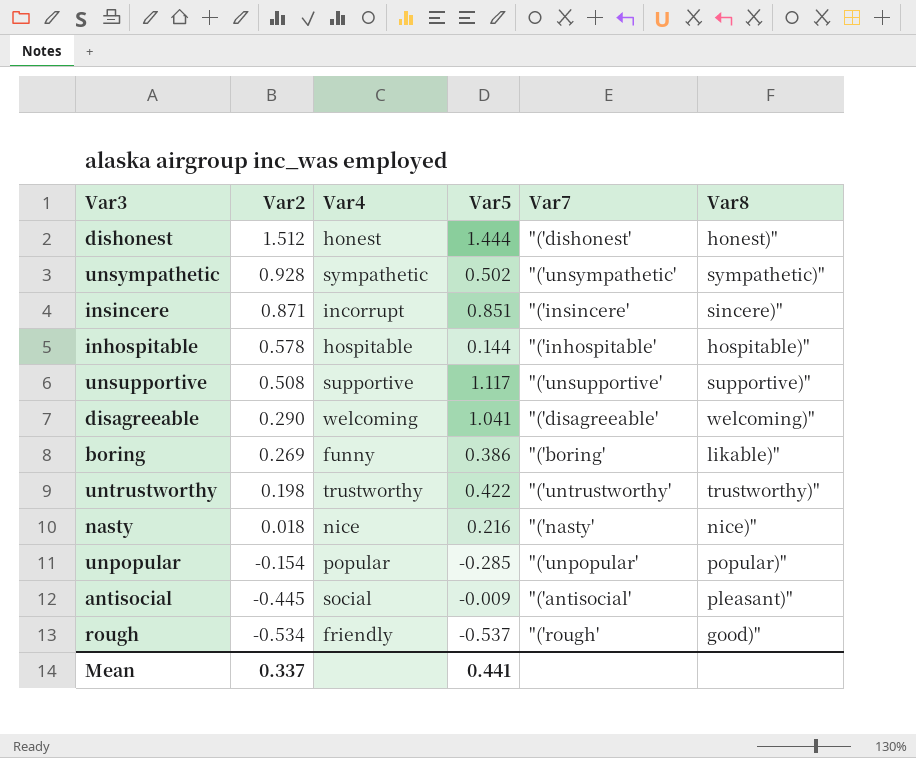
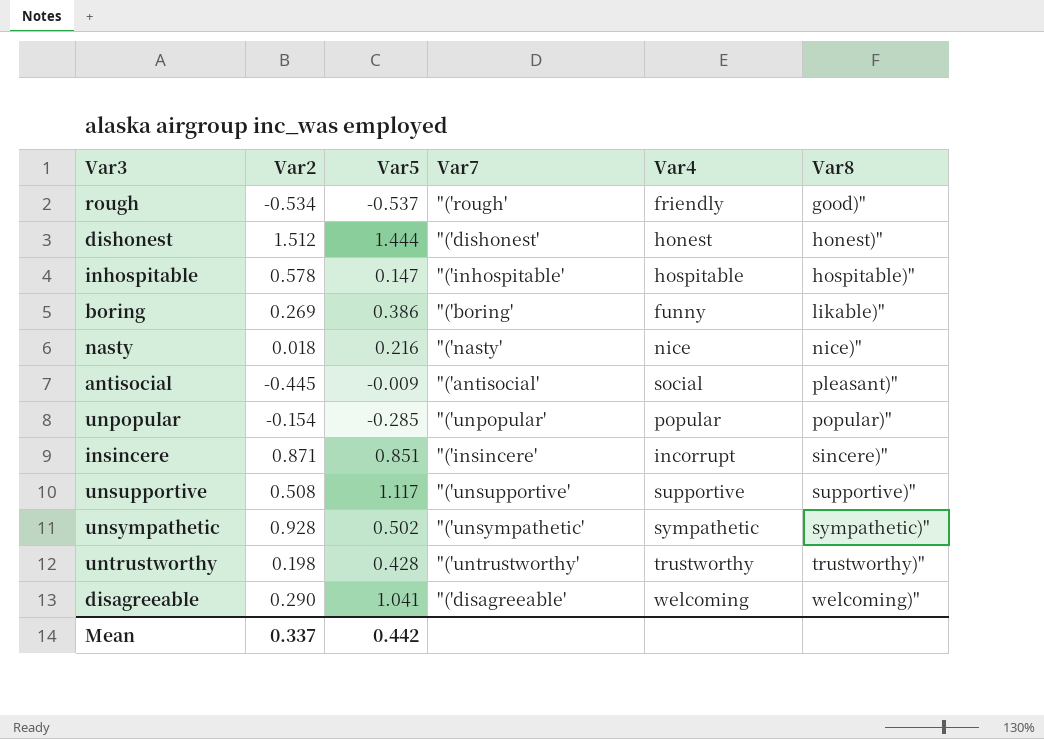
row order: Var2 descending -> Var8 ascending
column Var4 | position: 3 -> 5
inhospitable | Var5: 0.144 -> 0.147
untrustworthy | Var5: 0.422 -> 0.428
Mean | Var5: 0.441 -> 0.442

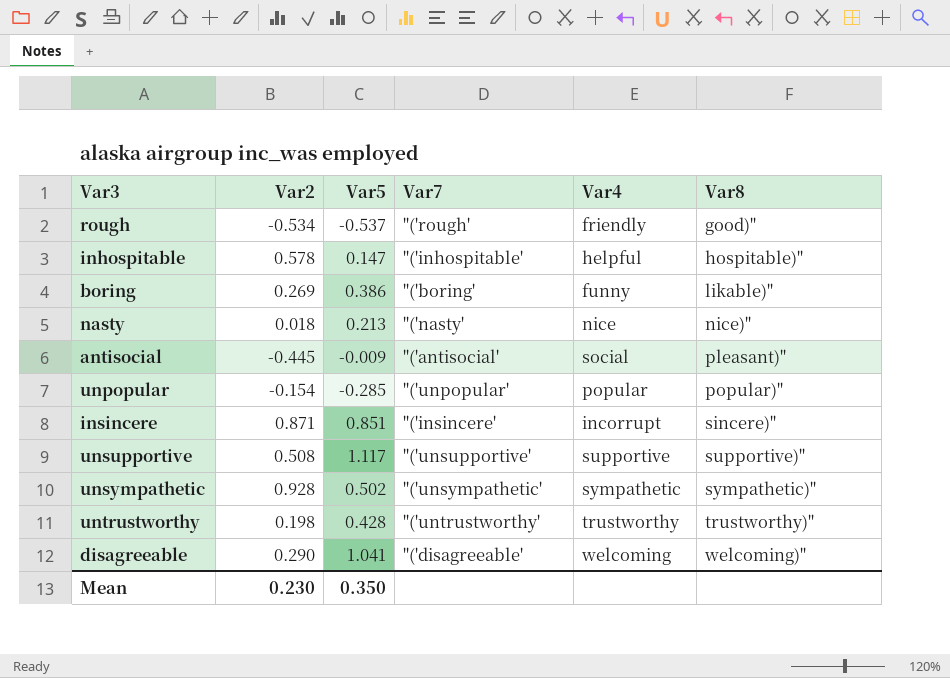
row dishonest: 1.512 | 1.444 | "('dishonest' | honest | honest)" -> none
inhospitable | Var4: hospitable -> helpful
nasty | Var5: 0.216 -> 0.213
Mean | Var2: 0.337 -> 0.230
Mean | Var5: 0.442 -> 0.350

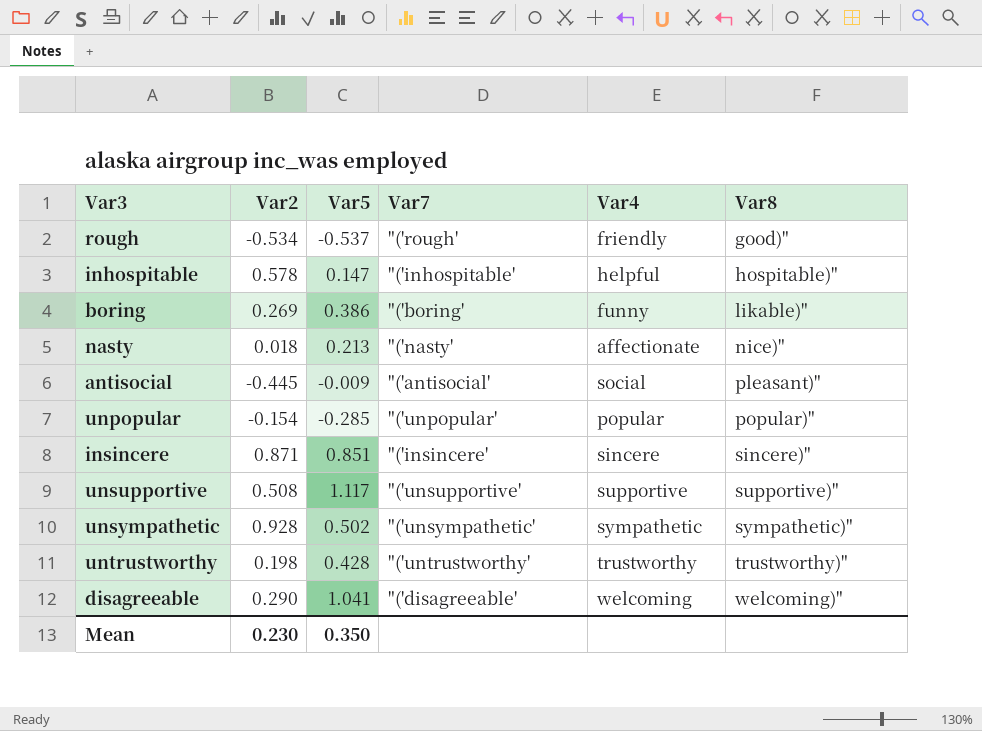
nasty | Var4: nice -> affectionate
insincere | Var4: incorrupt -> sincere

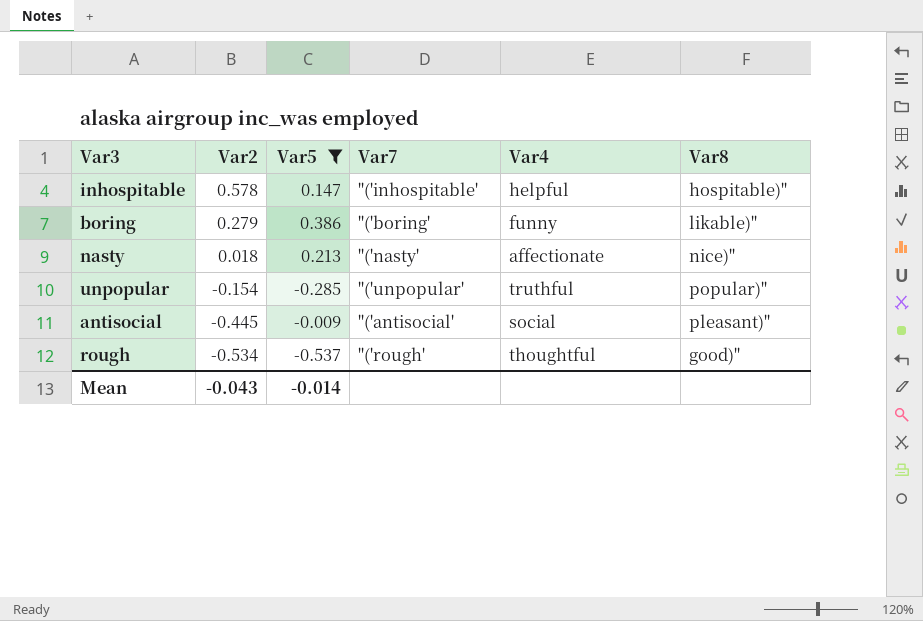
filter: none -> Var5 <= 0.386
row order: Var8 ascending -> Var2 descending
boring | Var2: 0.269 -> 0.279
unpopular | Var4: popular -> truthful
rough | Var4: friendly -> thoughtful
Mean | Var2: 0.230 -> -0.043
Mean | Var5: 0.350 -> -0.014

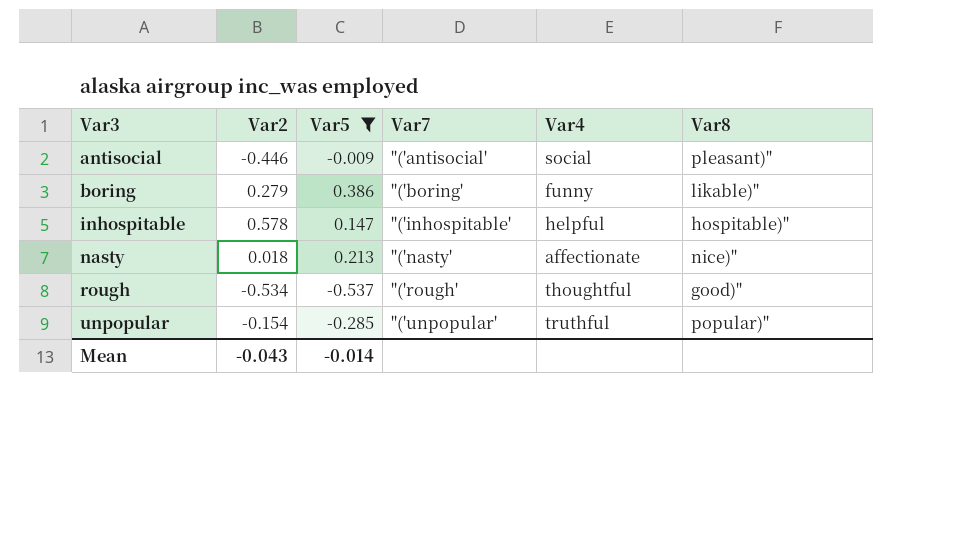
row order: Var2 descending -> Var3 ascending
antisocial | Var2: -0.445 -> -0.446

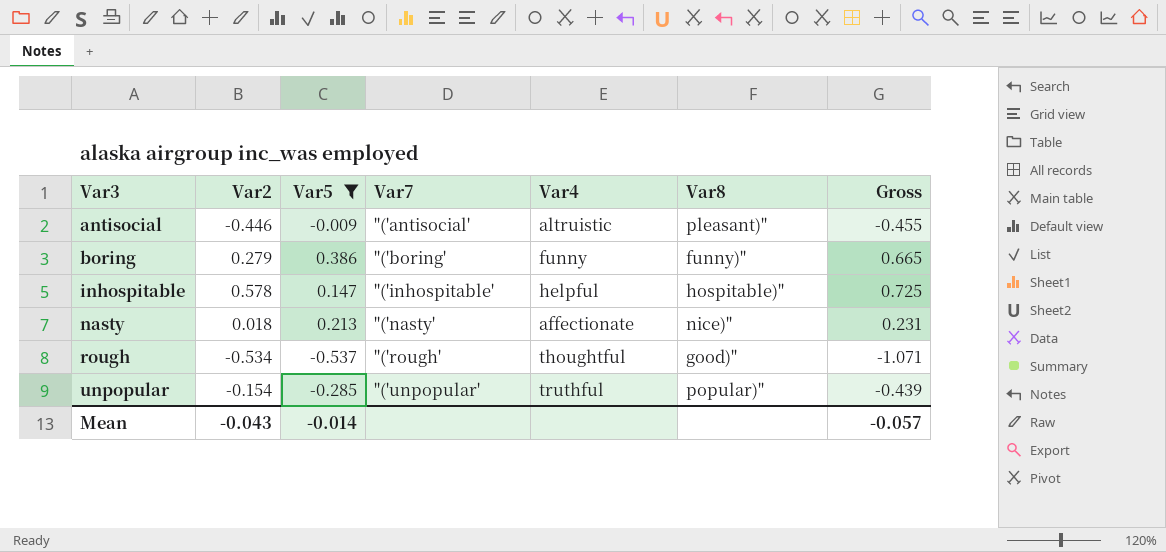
column Gross | formula: none -> [Var2] + [Var5]
antisocial | Var4: social -> altruistic
boring | Var8: likable)" -> funny)"

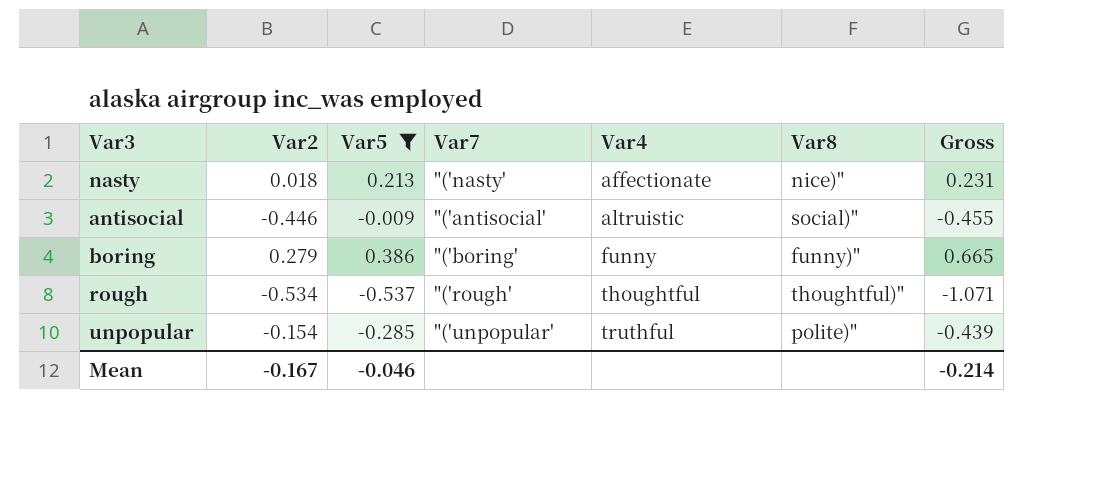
row order: Var3 ascending -> Var4 ascending
row inhospitable: 0.578 | 0.147 | "('inhospitable' | helpful | hospitable)" | 0.725 -> none
antisocial | Var8: pleasant)" -> social)"
rough | Var8: good)" -> thoughtful)"
unpopular | Var8: popular)" -> polite)"
Mean | Var2: -0.043 -> -0.167
Mean | Var5: -0.014 -> -0.046
Mean | Gross: -0.057 -> -0.214

